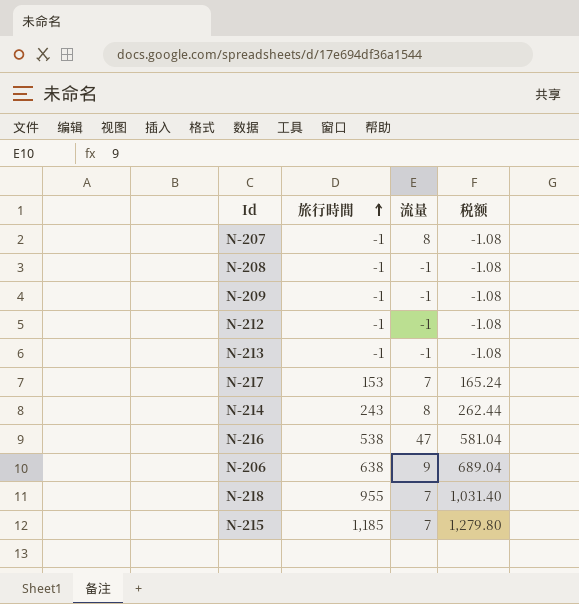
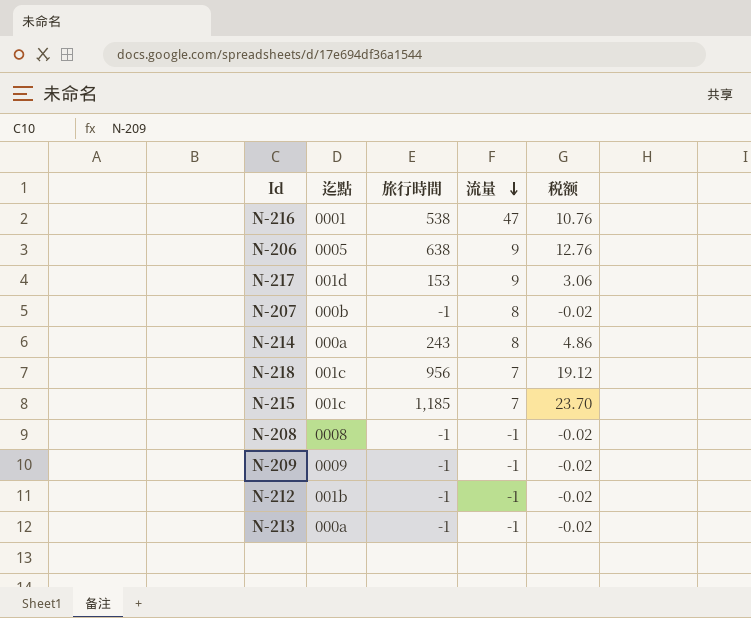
row order: 旅行時間 ascending -> 流量 descending
column 迄點 | position: none -> 2
column 税额 | formula: [旅行時間] * 1.08 -> [旅行時間] * 0.02
N-217 | 流量: 7 -> 9
N-218 | 旅行時間: 955 -> 956

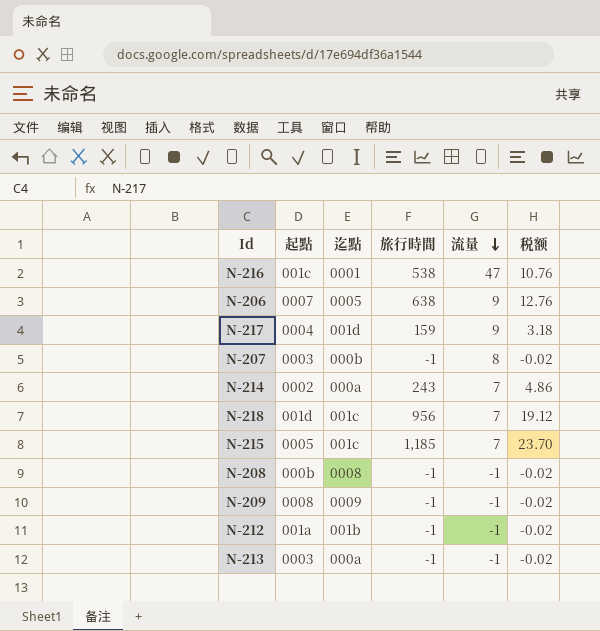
column 起點 | position: none -> 2
N-217 | 旅行時間: 153 -> 159
N-217 | 税额: 3.06 -> 3.18
N-214 | 流量: 8 -> 7

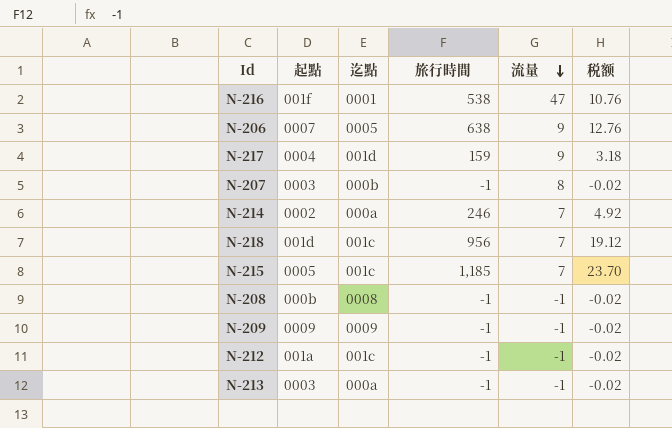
N-216 | 起點: 001c -> 001f
N-214 | 旅行時間: 243 -> 246
N-214 | 税额: 4.86 -> 4.92
N-209 | 起點: 0008 -> 0009
N-212 | 迄點: 001b -> 001c

